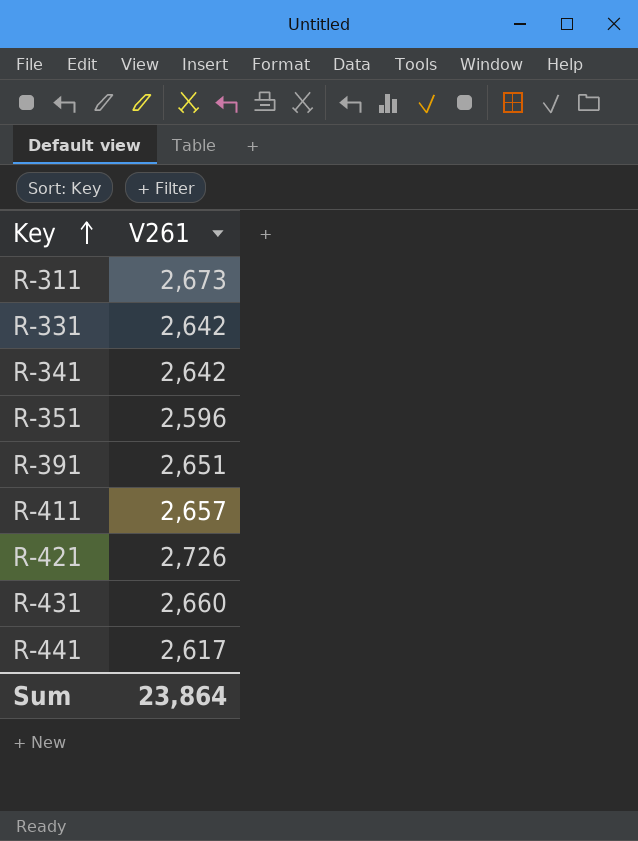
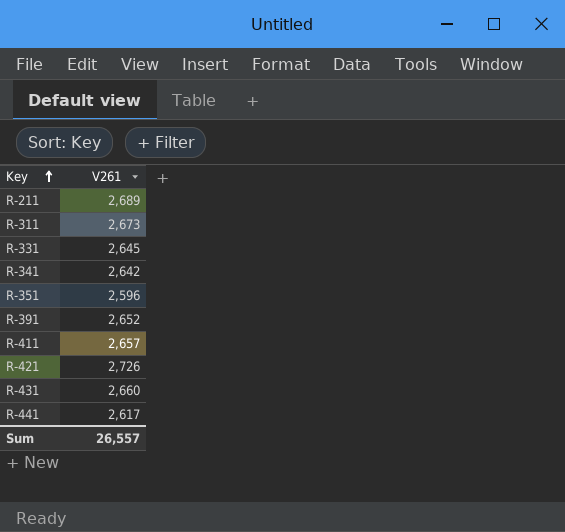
row R-211: none -> 2,689
R-331 | V261: 2,642 -> 2,645
R-391 | V261: 2,651 -> 2,652
Sum | V261: 23,864 -> 26,557

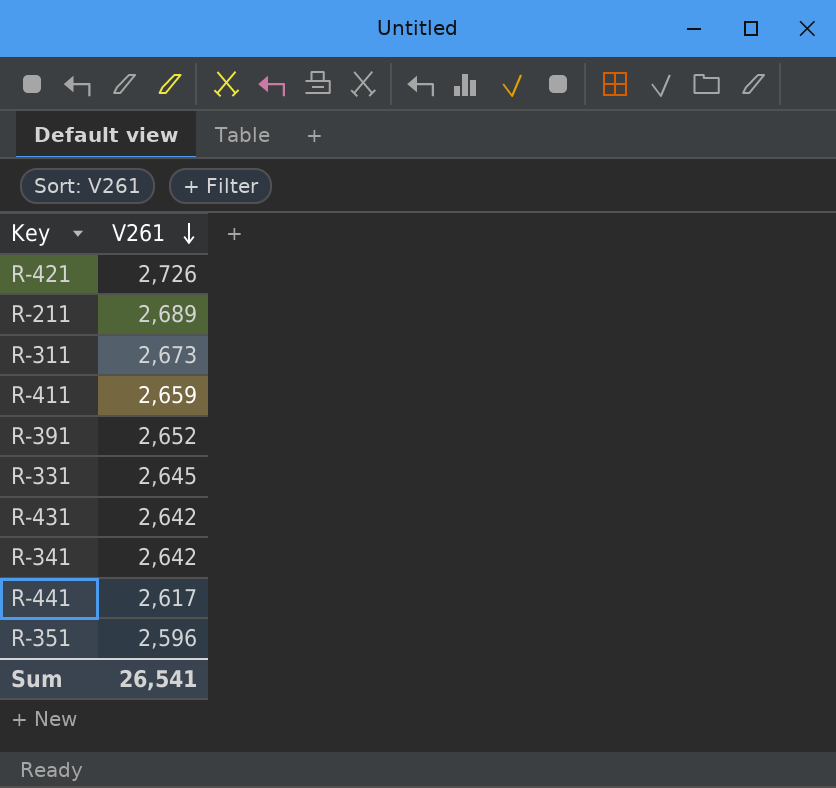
row order: Key ascending -> V261 descending
R-411 | V261: 2,657 -> 2,659
R-431 | V261: 2,660 -> 2,642
Sum | V261: 26,557 -> 26,541

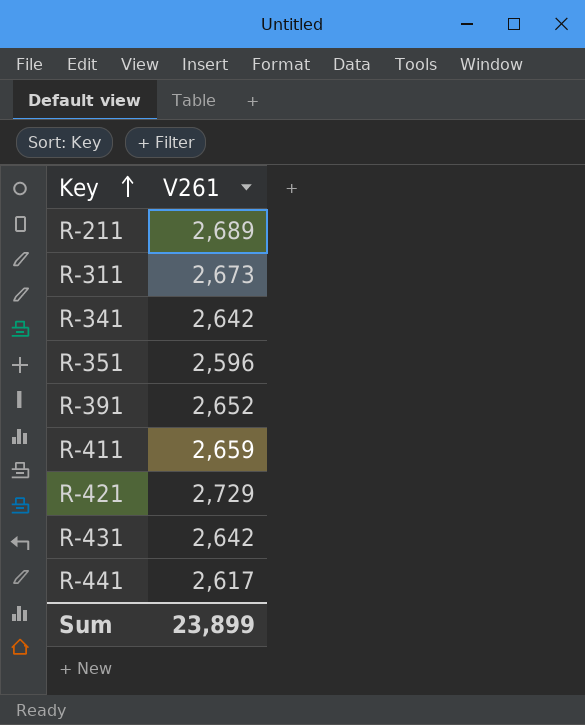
row order: V261 descending -> Key ascending
row R-331: 2,645 -> none
R-421 | V261: 2,726 -> 2,729
Sum | V261: 26,541 -> 23,899

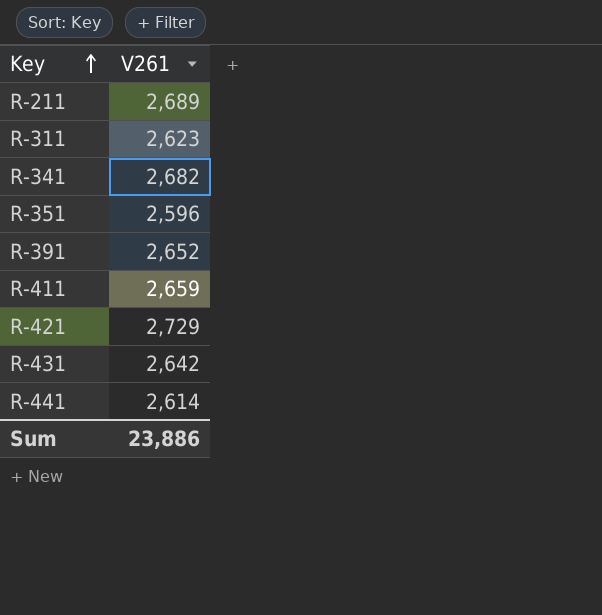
R-311 | V261: 2,673 -> 2,623
R-341 | V261: 2,642 -> 2,682
R-441 | V261: 2,617 -> 2,614
Sum | V261: 23,899 -> 23,886

